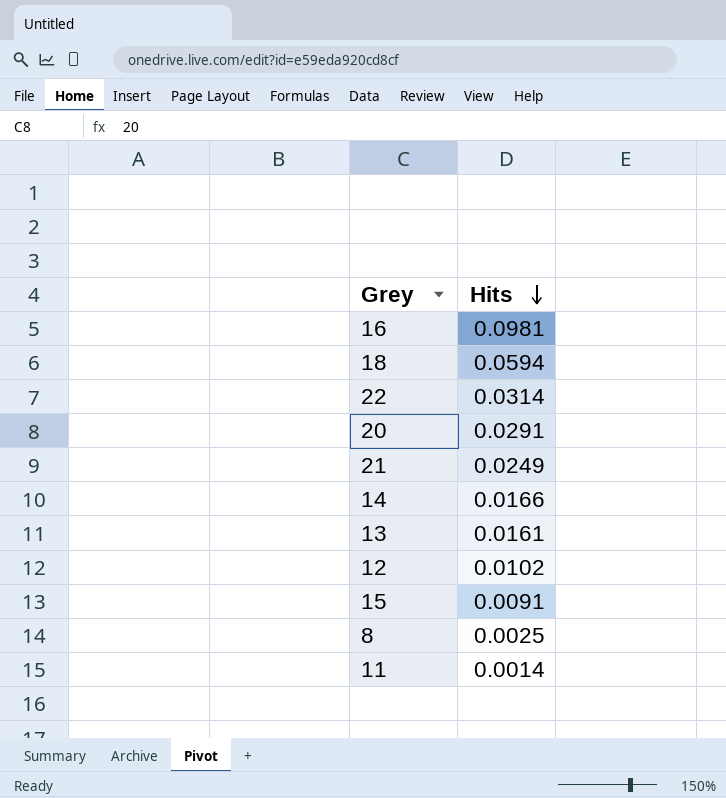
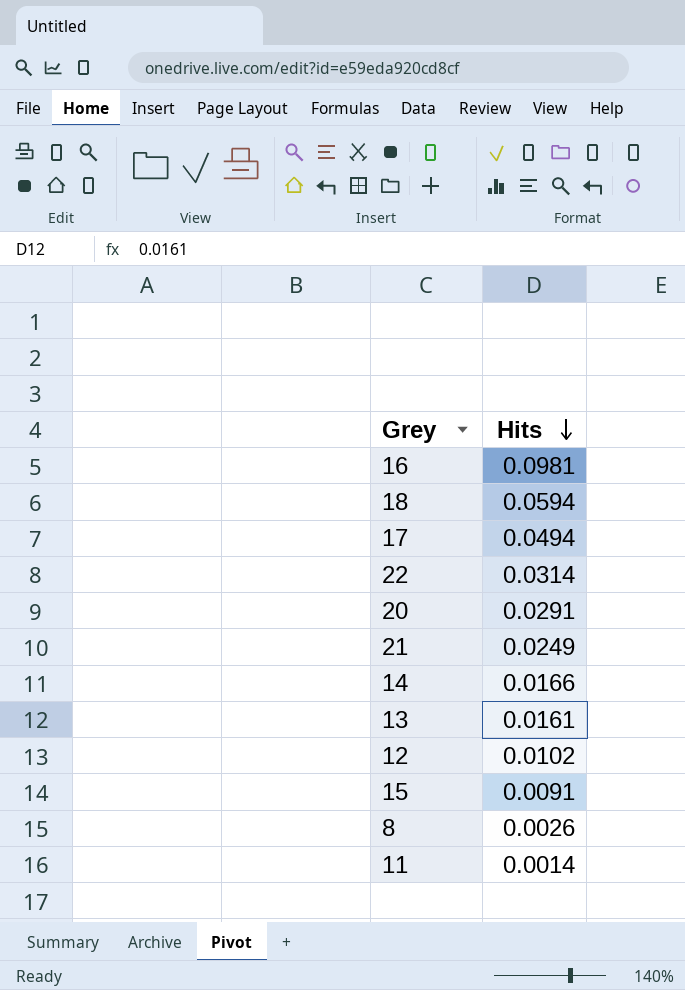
row 17: none -> 0.0494
8 | Hits: 0.0025 -> 0.0026

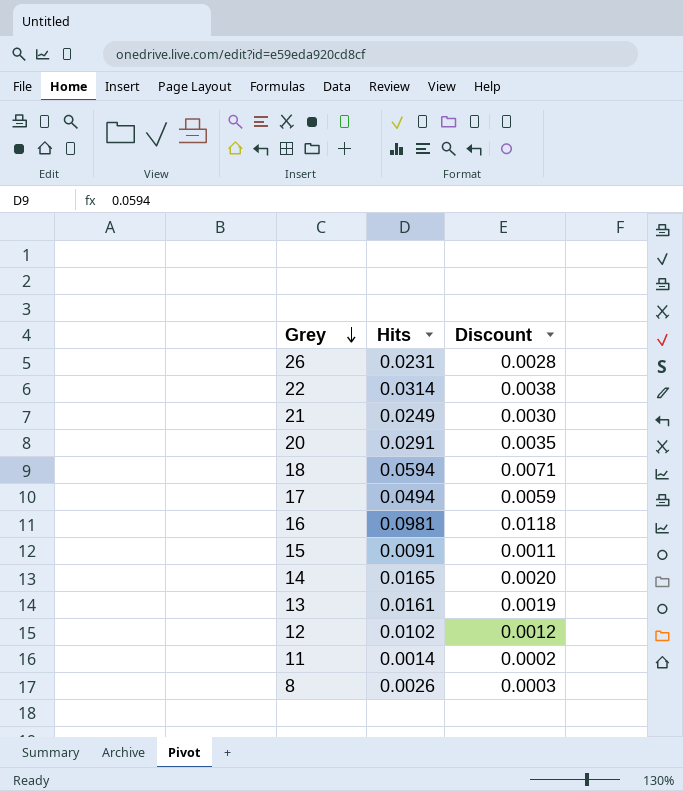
row order: Hits descending -> Grey descending
column Discount | formula: none -> [Hits] * 0.12
row 26: none -> 0.0231 | 0.0028
14 | Hits: 0.0166 -> 0.0165

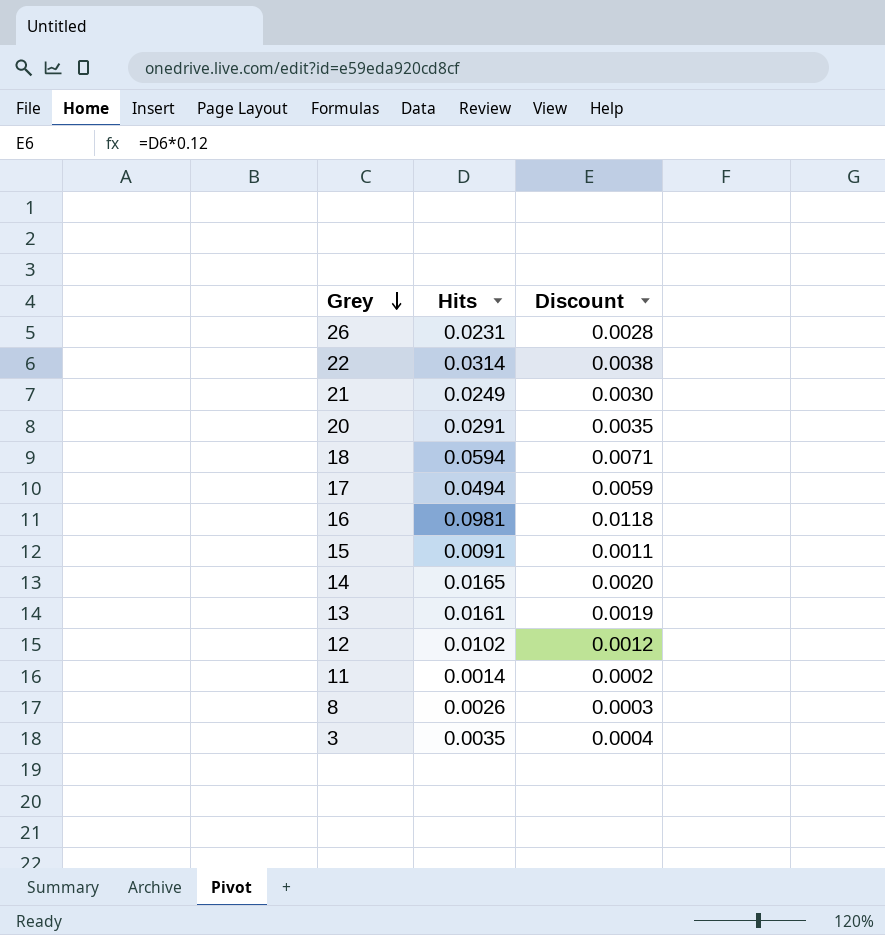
row 3: none -> 0.0035 | 0.0004

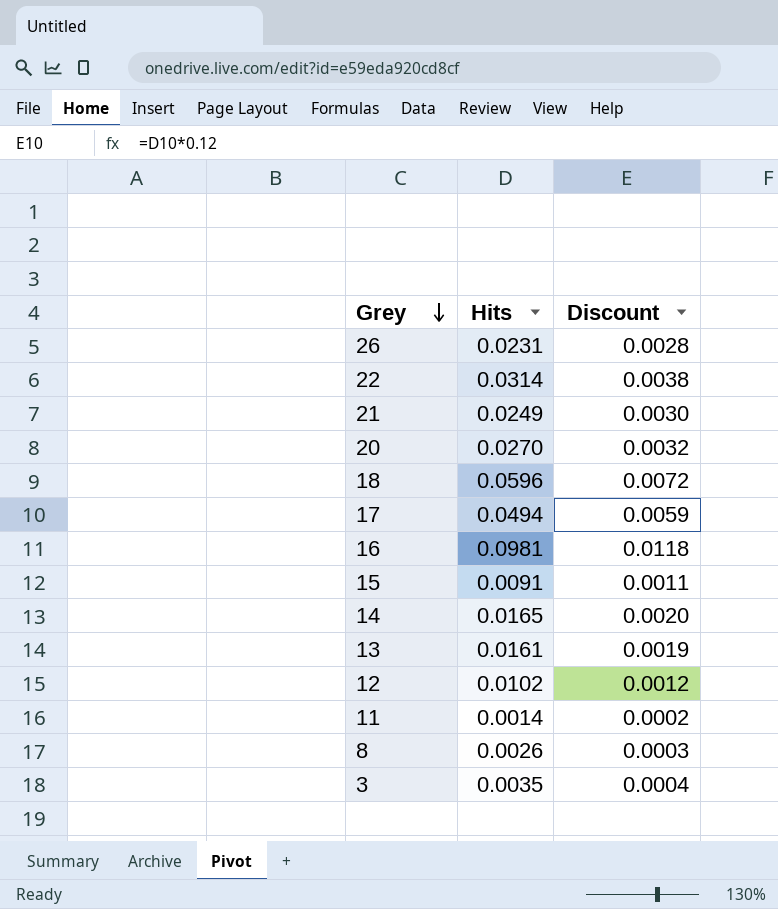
20 | Hits: 0.0291 -> 0.0270
20 | Discount: 0.0035 -> 0.0032
18 | Hits: 0.0594 -> 0.0596
18 | Discount: 0.0071 -> 0.0072

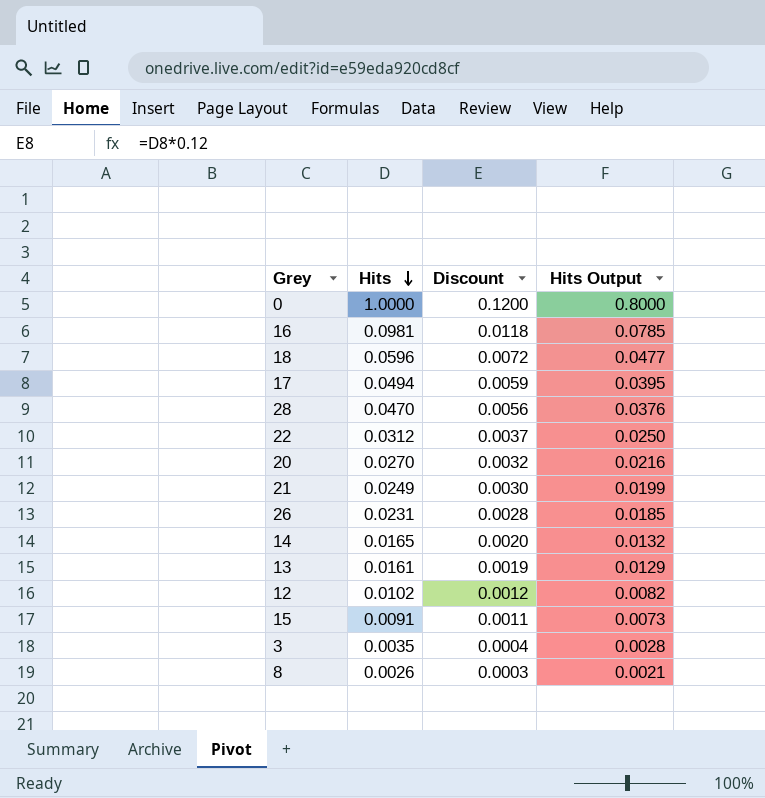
row order: Grey descending -> Hits descending
column Hits Output | formula: none -> [Hits] * 0.8
row 11: 0.0014 | 0.0002 -> none
row 0: none -> 1.0000 | 0.1200 | 0.8000
row 28: none -> 0.0470 | 0.0056 | 0.0376
22 | Hits: 0.0314 -> 0.0312
22 | Discount: 0.0038 -> 0.0037

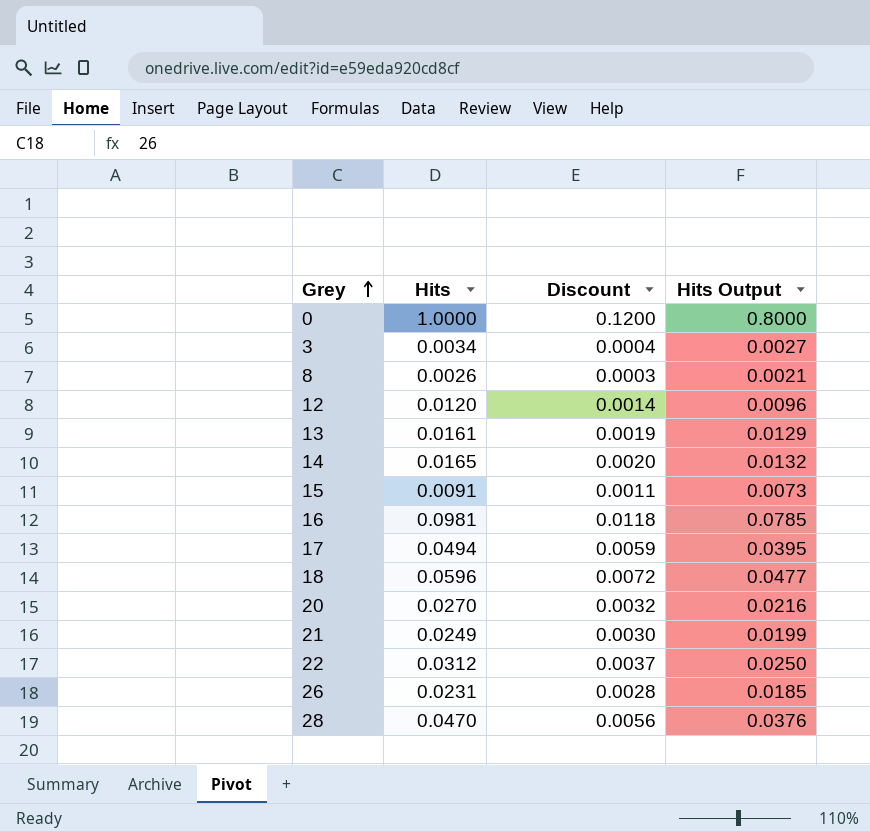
row order: Hits descending -> Grey ascending
3 | Hits: 0.0035 -> 0.0034
3 | Hits Output: 0.0028 -> 0.0027
12 | Hits: 0.0102 -> 0.0120
12 | Discount: 0.0012 -> 0.0014
12 | Hits Output: 0.0082 -> 0.0096

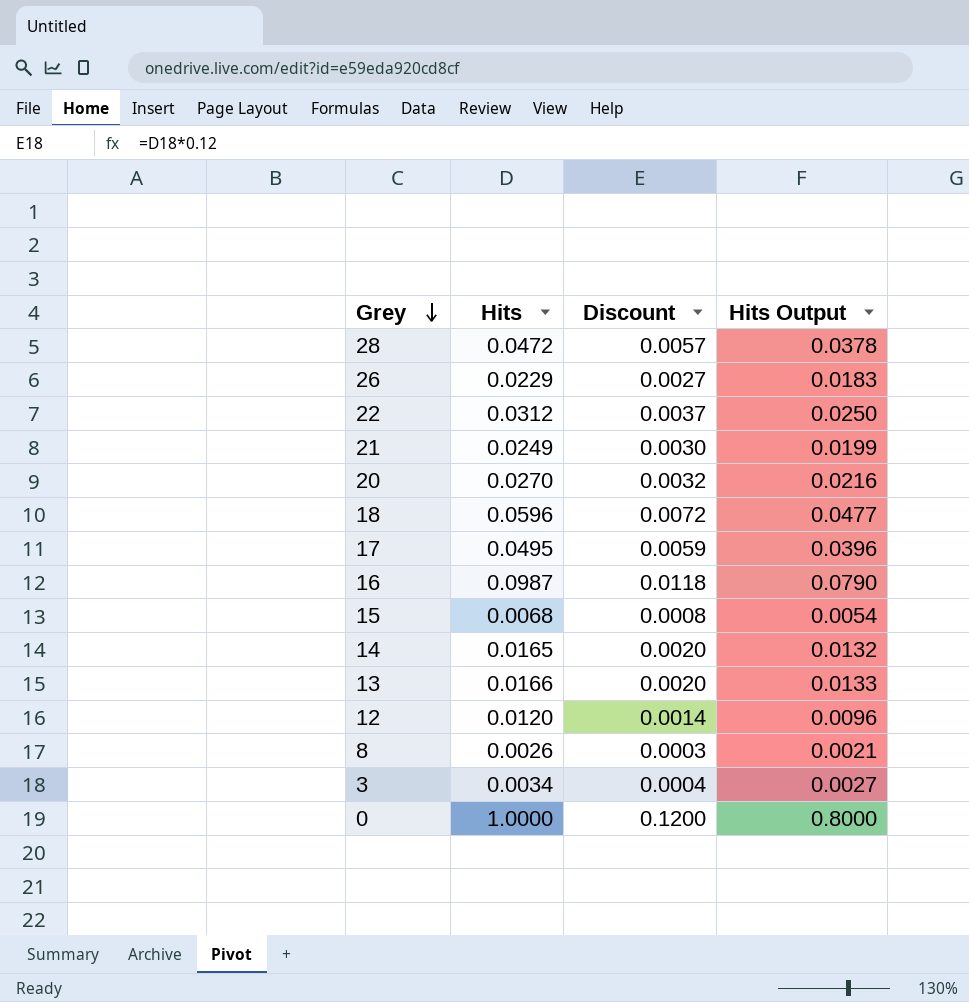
row order: Grey ascending -> Grey descending
28 | Hits: 0.0470 -> 0.0472
28 | Discount: 0.0056 -> 0.0057
28 | Hits Output: 0.0376 -> 0.0378
26 | Hits: 0.0231 -> 0.0229
26 | Discount: 0.0028 -> 0.0027
26 | Hits Output: 0.0185 -> 0.0183
17 | Hits: 0.0494 -> 0.0495
17 | Hits Output: 0.0395 -> 0.0396
16 | Hits: 0.0981 -> 0.0987
16 | Hits Output: 0.0785 -> 0.0790
15 | Hits: 0.0091 -> 0.0068
15 | Discount: 0.0011 -> 0.0008
15 | Hits Output: 0.0073 -> 0.0054
13 | Hits: 0.0161 -> 0.0166
13 | Discount: 0.0019 -> 0.0020
13 | Hits Output: 0.0129 -> 0.0133

